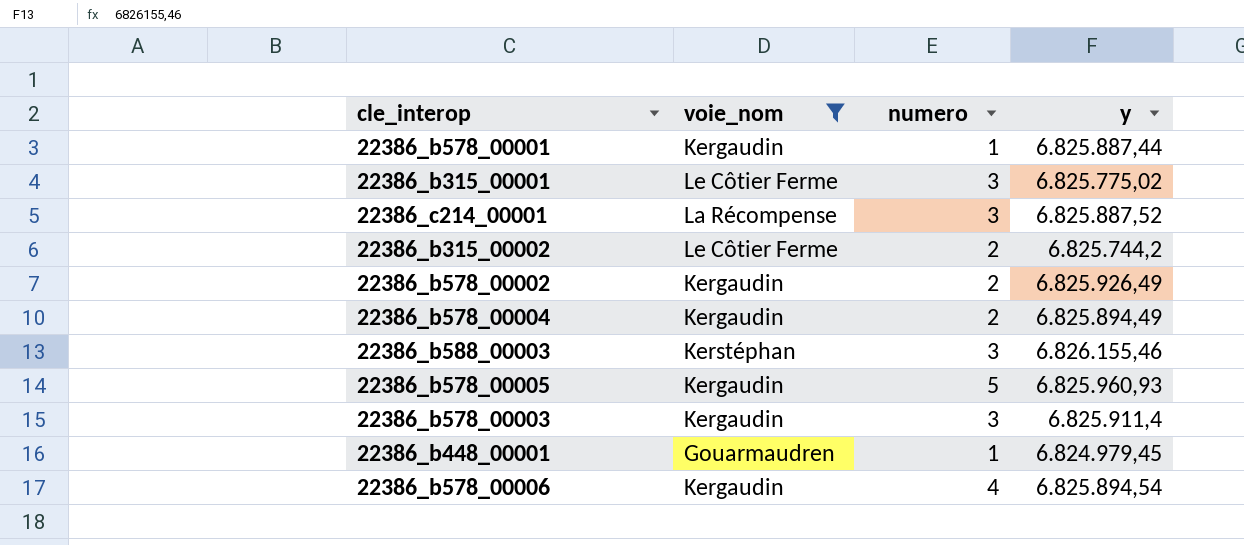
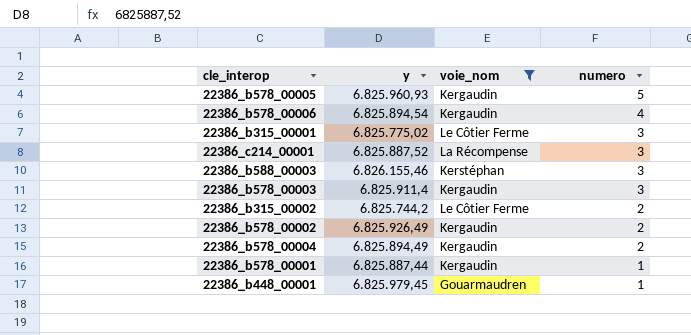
row order: none -> numero descending
column y | position: 4 -> 2
22386_b448_00001 | y: 6.824.979,45 -> 6.825.979,45

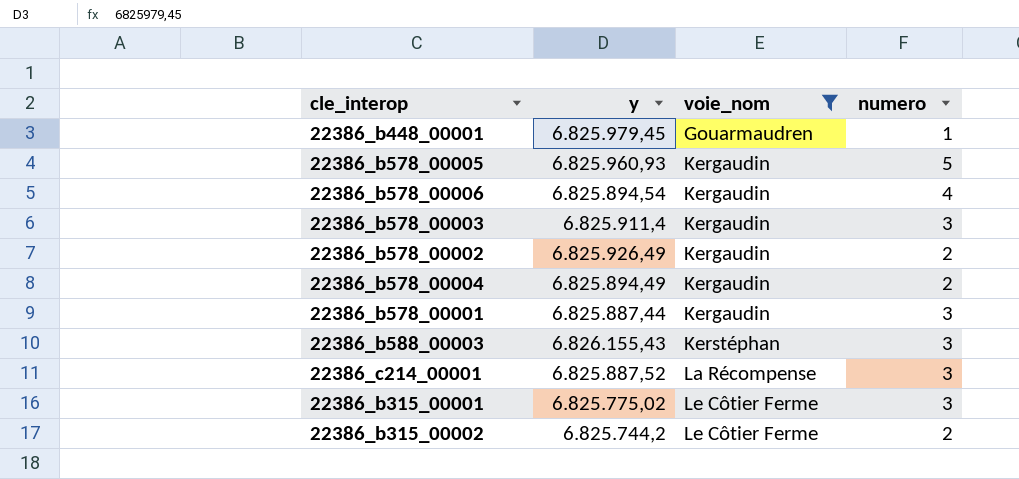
row order: numero descending -> voie_nom ascending
22386_b578_00001 | numero: 1 -> 3
22386_b588_00003 | y: 6.826.155,46 -> 6.826.155,43

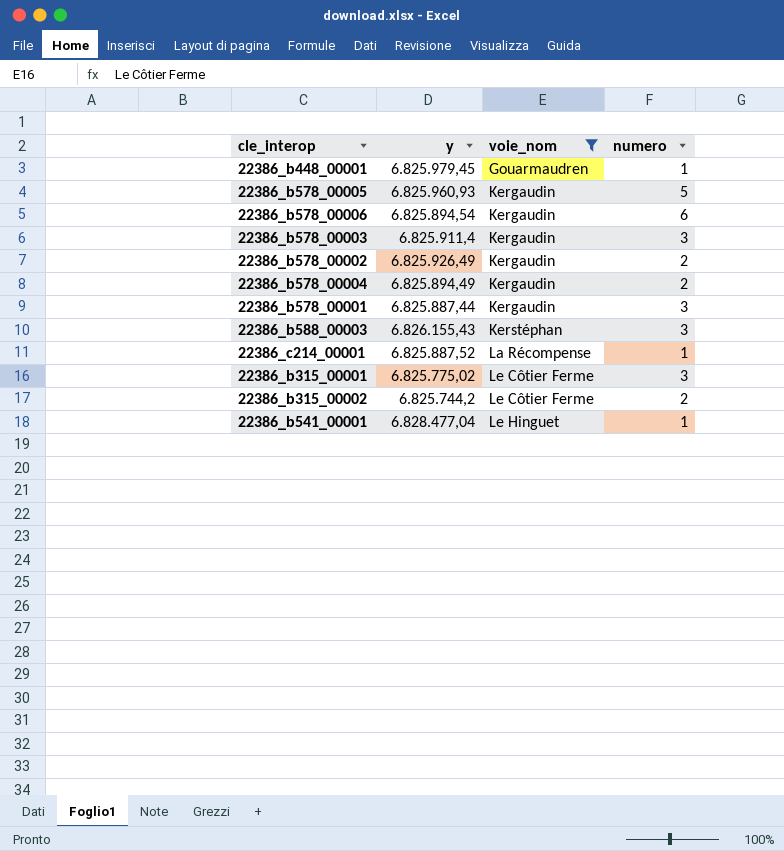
22386_b578_00006 | numero: 4 -> 6
22386_c214_00001 | numero: 3 -> 1
row 22386_b541_00001: none -> 6.828.477,04 | Le Hinguet | 1

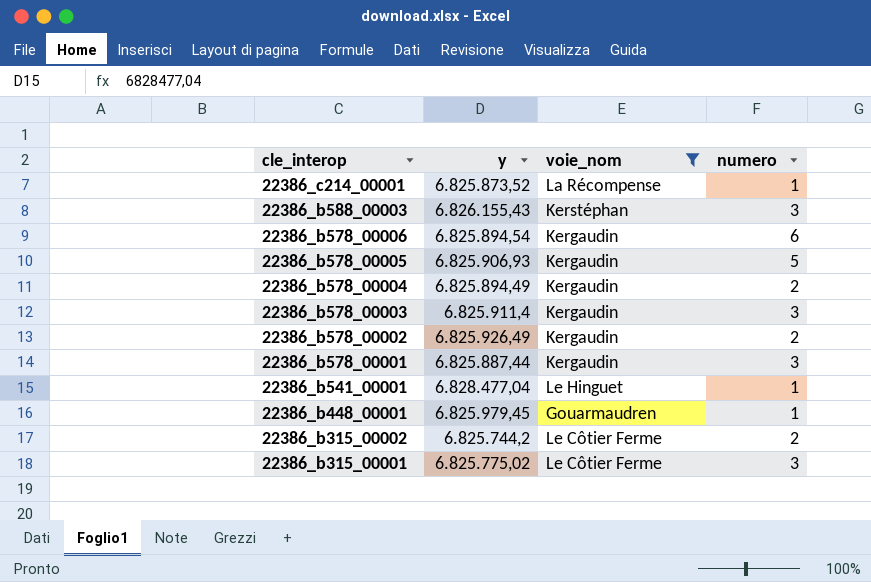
row order: voie_nom ascending -> cle_interop descending
22386_c214_00001 | y: 6.825.887,52 -> 6.825.873,52
22386_b578_00005 | y: 6.825.960,93 -> 6.825.906,93

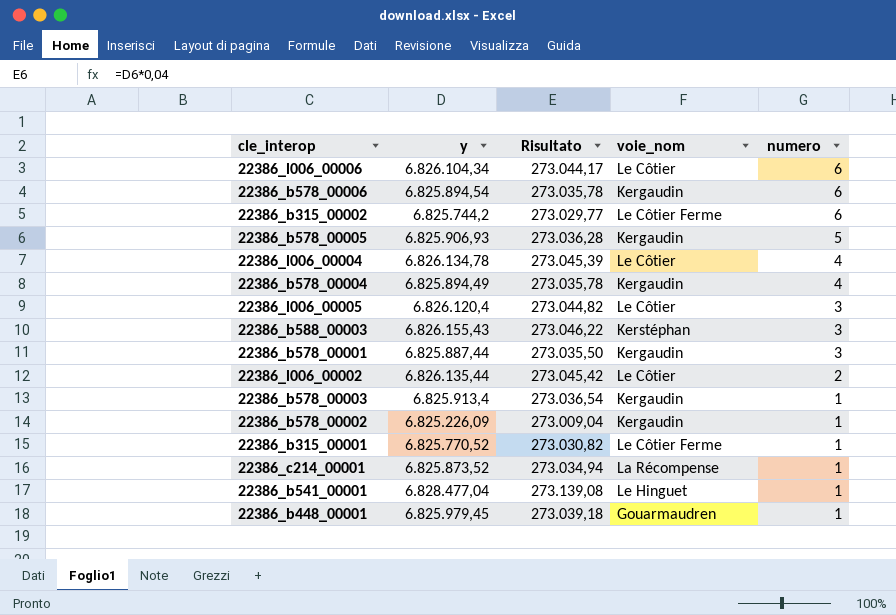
filter: voie_nom != Le Côtier -> none
row order: cle_interop descending -> numero descending
column Risultato | formula: none -> [y] * 0,04
22386_b315_00002 | numero: 2 -> 6
22386_b578_00004 | numero: 2 -> 4
22386_b578_00003 | y: 6.825.911,4 -> 6.825.913,4
22386_b578_00003 | numero: 3 -> 1
22386_b578_00002 | y: 6.825.926,49 -> 6.825.226,09
22386_b578_00002 | numero: 2 -> 1
22386_b315_00001 | y: 6.825.775,02 -> 6.825.770,52
22386_b315_00001 | numero: 3 -> 1

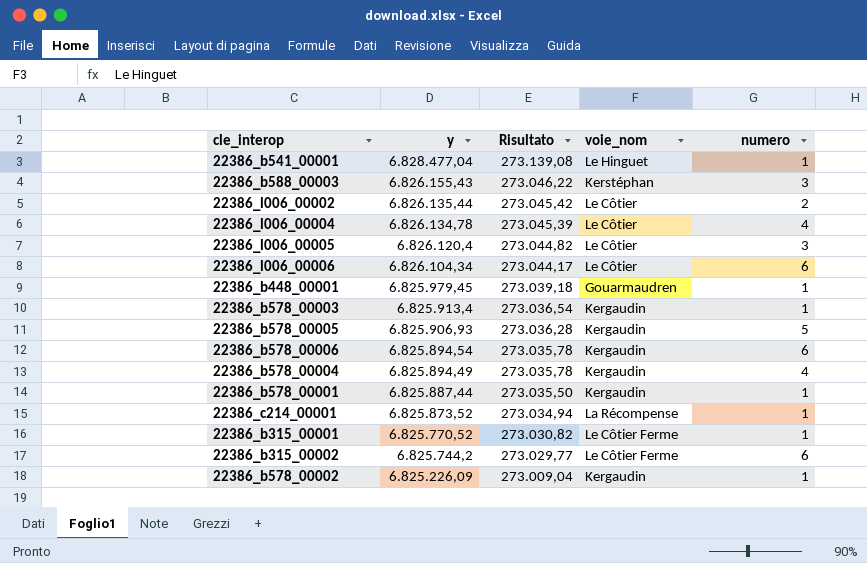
row order: numero descending -> y descending
22386_b578_00001 | numero: 3 -> 1

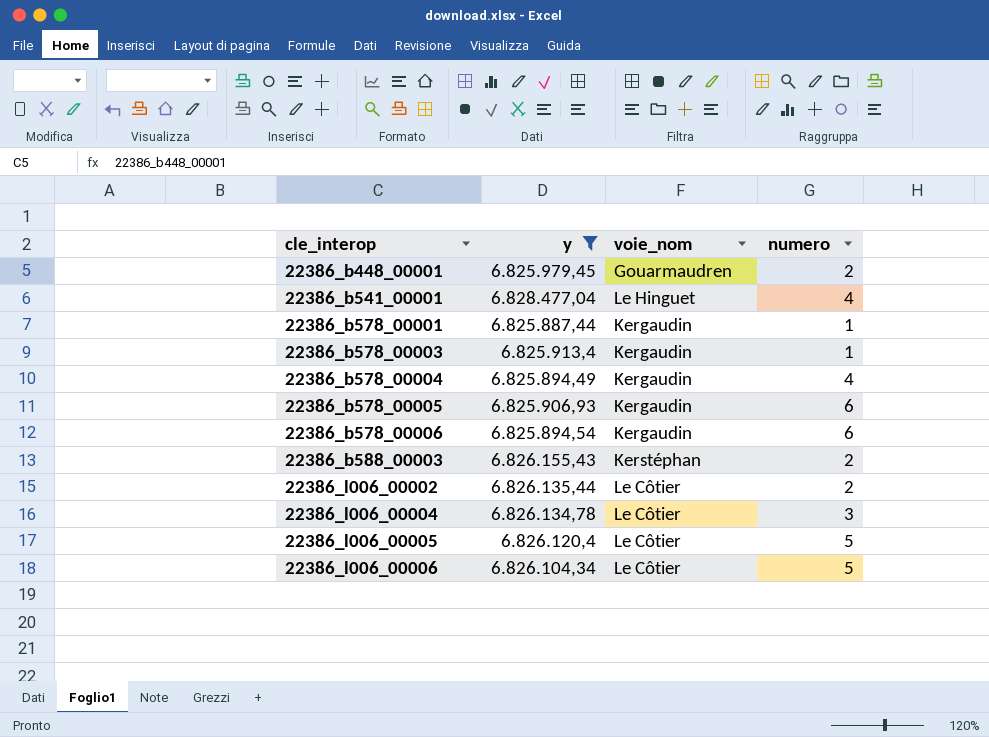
filter: none -> y >= 6.825.887,44
row order: y descending -> cle_interop ascending
column Risultato | formula: [y] * 0,04 -> none
22386_b448_00001 | numero: 1 -> 2
22386_b541_00001 | numero: 1 -> 4
22386_b578_00005 | numero: 5 -> 6
22386_b588_00003 | numero: 3 -> 2
22386_l006_00004 | numero: 4 -> 3
22386_l006_00005 | numero: 3 -> 5
22386_l006_00006 | numero: 6 -> 5

